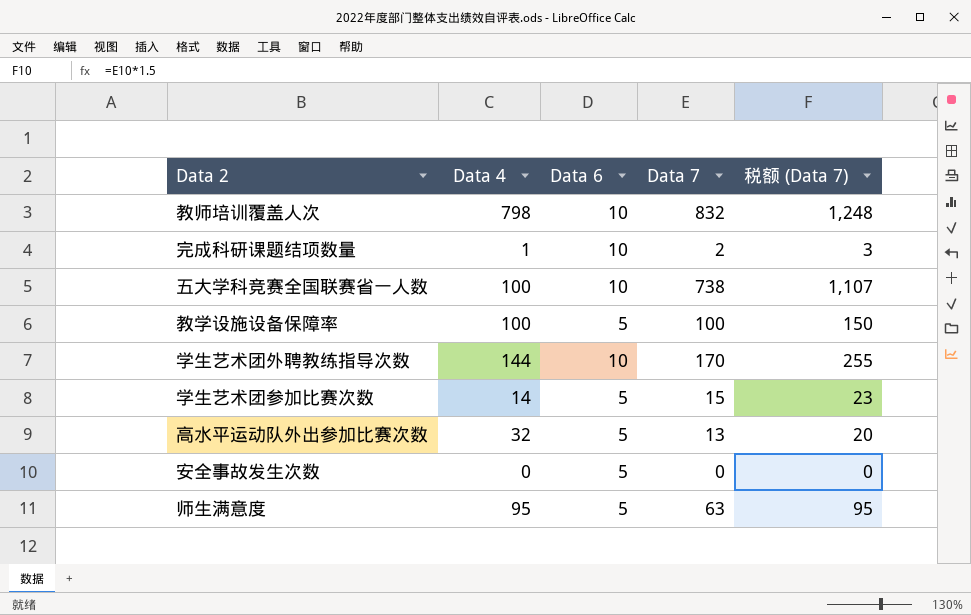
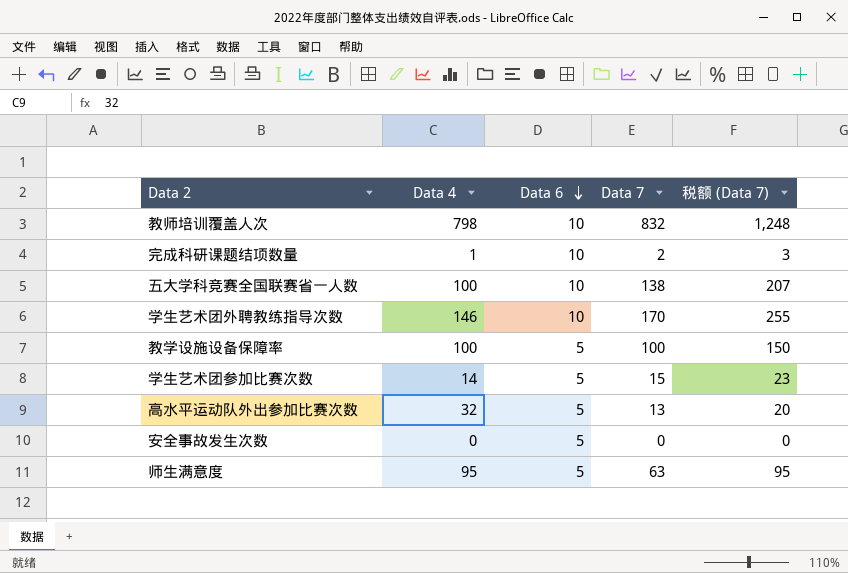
row order: none -> Data 6 descending
五大学科竞赛全国联赛省一人数 | Data 7: 738 -> 138
五大学科竞赛全国联赛省一人数 | 税额 (Data 7): 1,107 -> 207
学生艺术团外聘教练指导次数 | Data 4: 144 -> 146

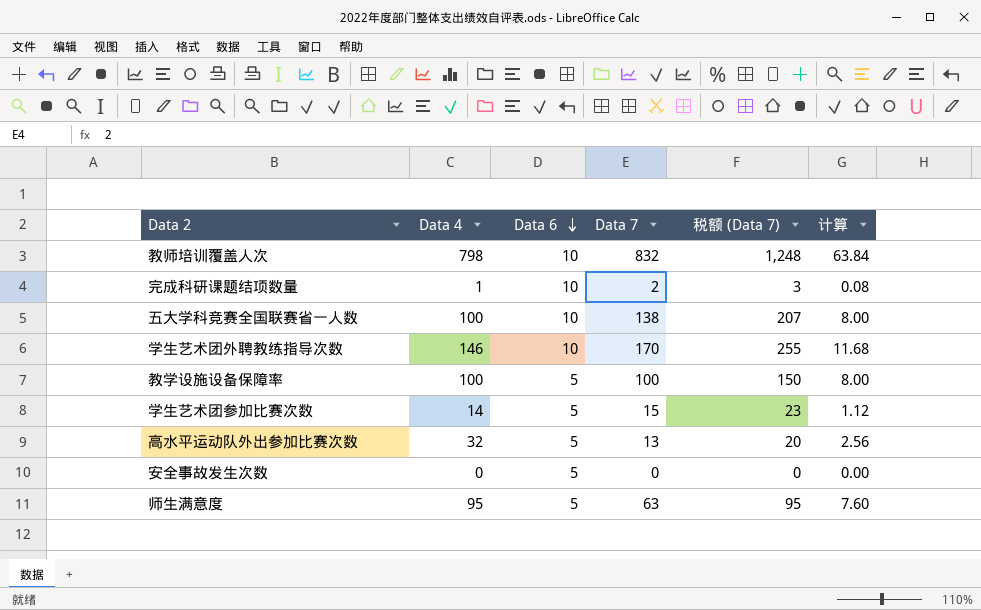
column 计算 | formula: none -> [Data 4] * 0.08

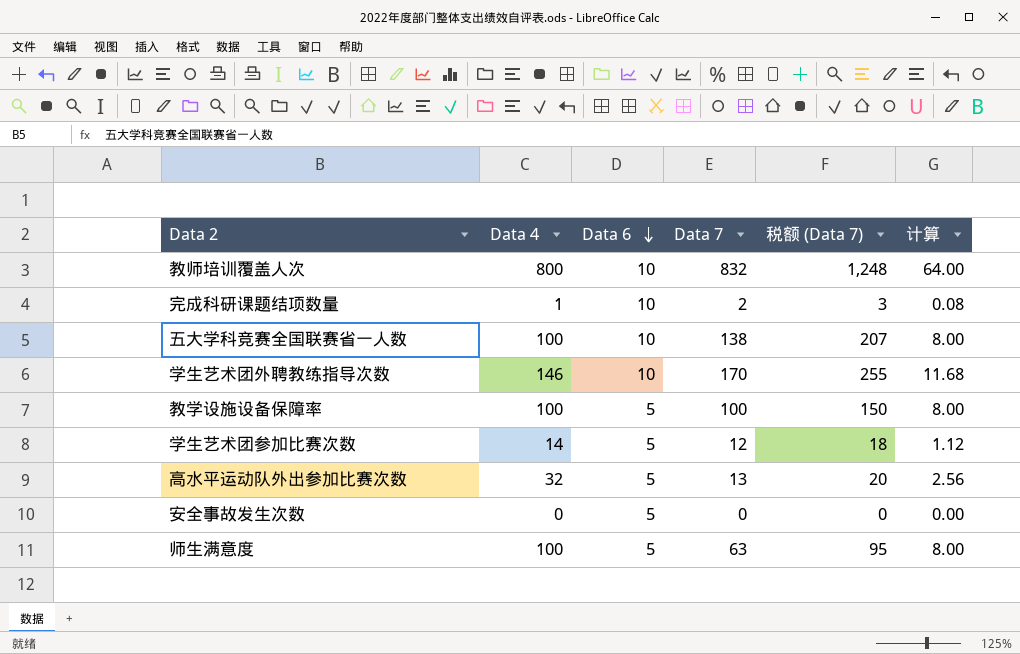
教师培训覆盖人次 | Data 4: 798 -> 800
教师培训覆盖人次 | 计算: 63.84 -> 64.00
学生艺术团参加比赛次数 | Data 7: 15 -> 12
学生艺术团参加比赛次数 | 税额 (Data 7): 23 -> 18
师生满意度 | Data 4: 95 -> 100
师生满意度 | 计算: 7.60 -> 8.00

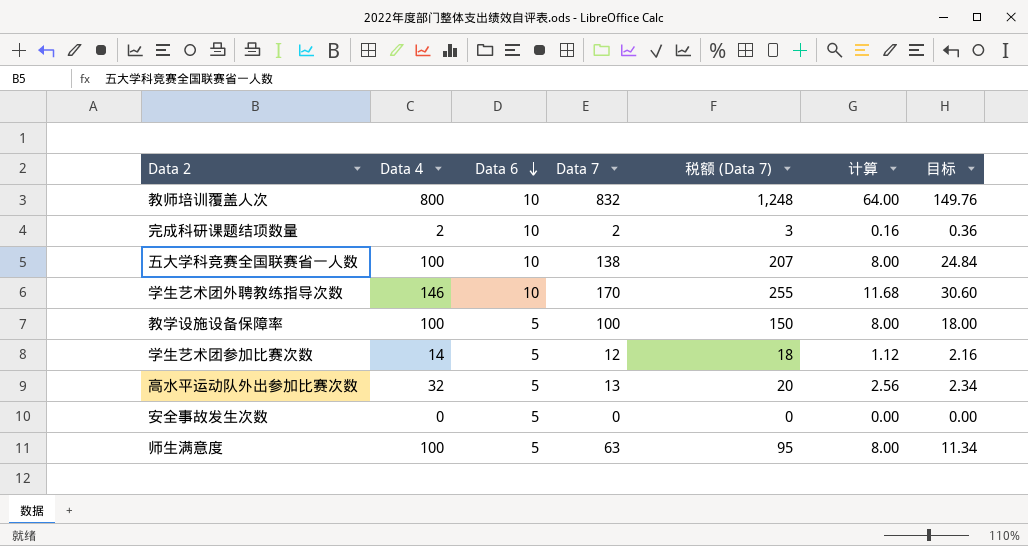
column 目标 | formula: none -> [Data 7] * 0.18
完成科研课题结项数量 | Data 4: 1 -> 2
完成科研课题结项数量 | 计算: 0.08 -> 0.16

